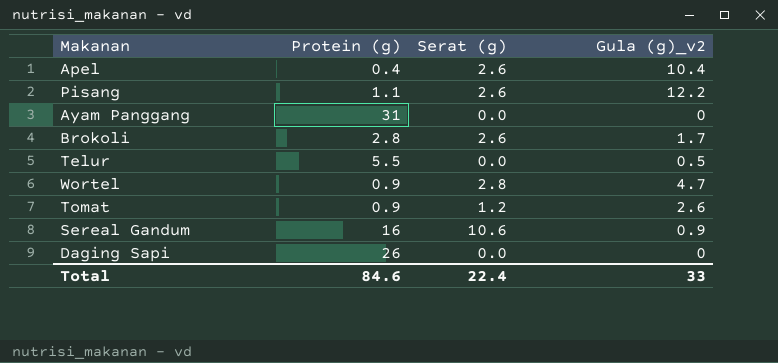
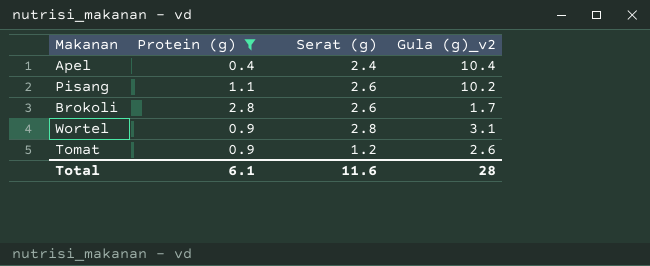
filter: none -> Protein (g) <= 2.8
Apel | Serat (g): 2.6 -> 2.4
Pisang | Gula (g)_v2: 12.2 -> 10.2
Wortel | Gula (g)_v2: 4.7 -> 3.1
Total | Protein (g): 84.6 -> 6.1
Total | Serat (g): 22.4 -> 11.6
Total | Gula (g)_v2: 33 -> 28

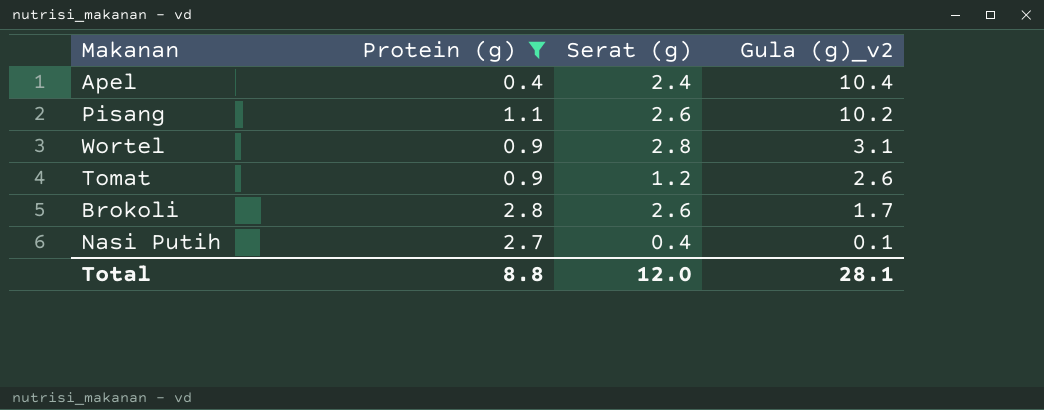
row order: none -> Gula (g)_v2 descending
row Nasi Putih: none -> 2.7 | 0.4 | 0.1
Total | Protein (g): 6.1 -> 8.8
Total | Serat (g): 11.6 -> 12.0
Total | Gula (g)_v2: 28 -> 28.1

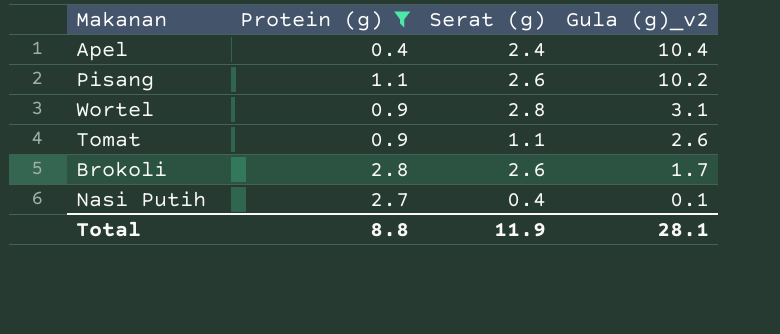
Tomat | Serat (g): 1.2 -> 1.1
Total | Serat (g): 12.0 -> 11.9

